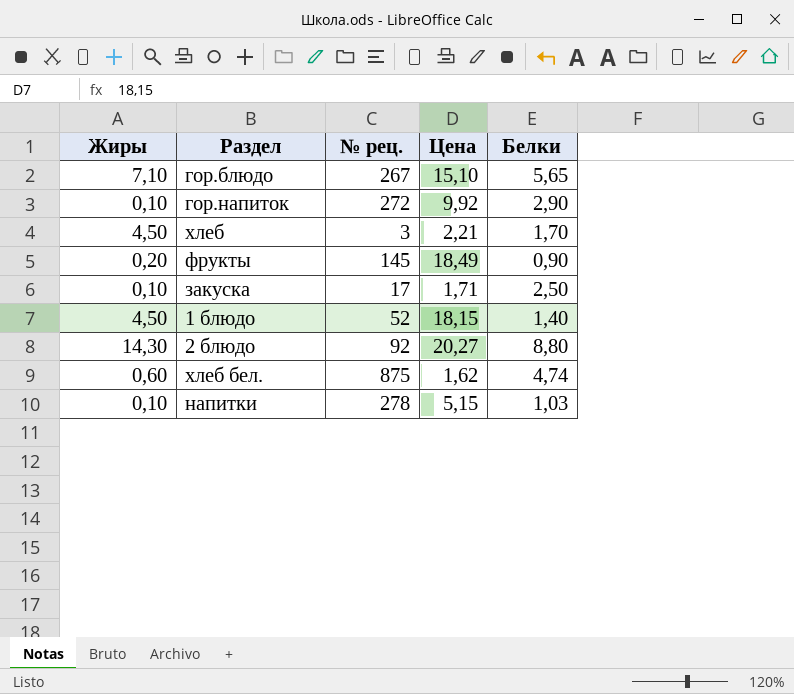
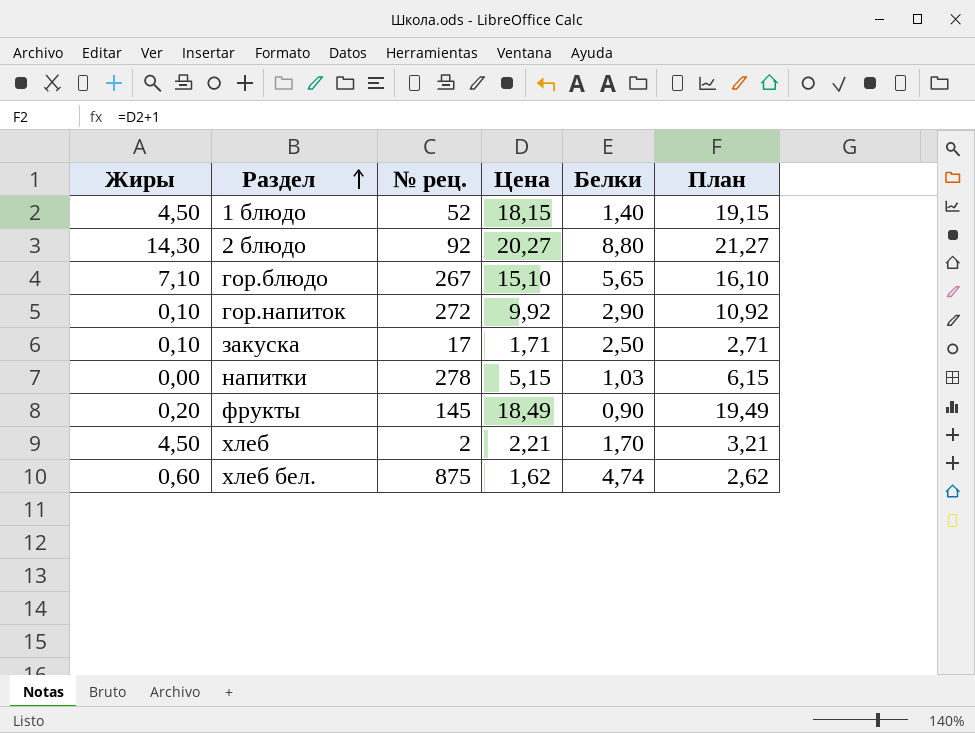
row order: none -> Раздел ascending
column План | formula: none -> [Цена] + 1
напитки | Жиры: 0,10 -> 0,00
хлеб | № рец.: 3 -> 2

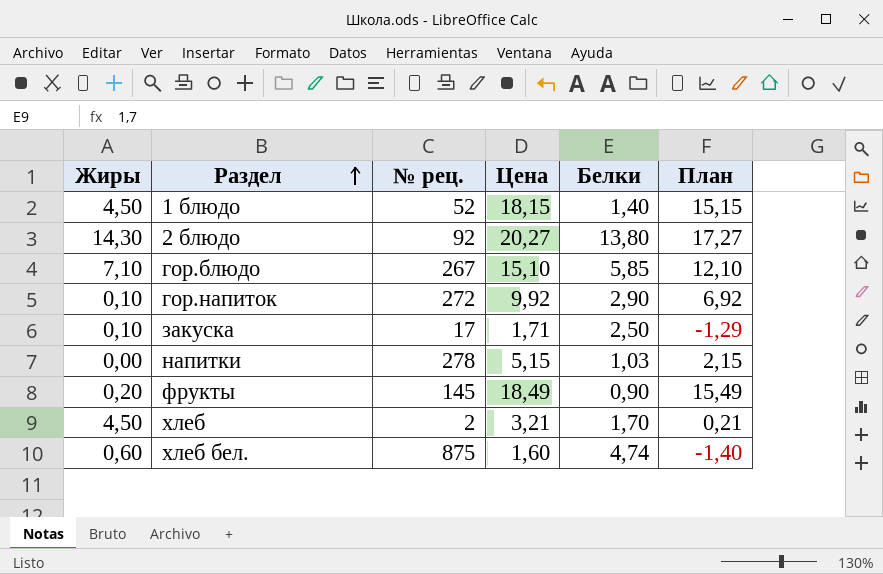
column План | formula: [Цена] + 1 -> [Цена] - 3
2 блюдо | Белки: 8,80 -> 13,80
гор.блюдо | Белки: 5,65 -> 5,85
хлеб | Цена: 2,21 -> 3,21
хлеб бел. | Цена: 1,62 -> 1,60

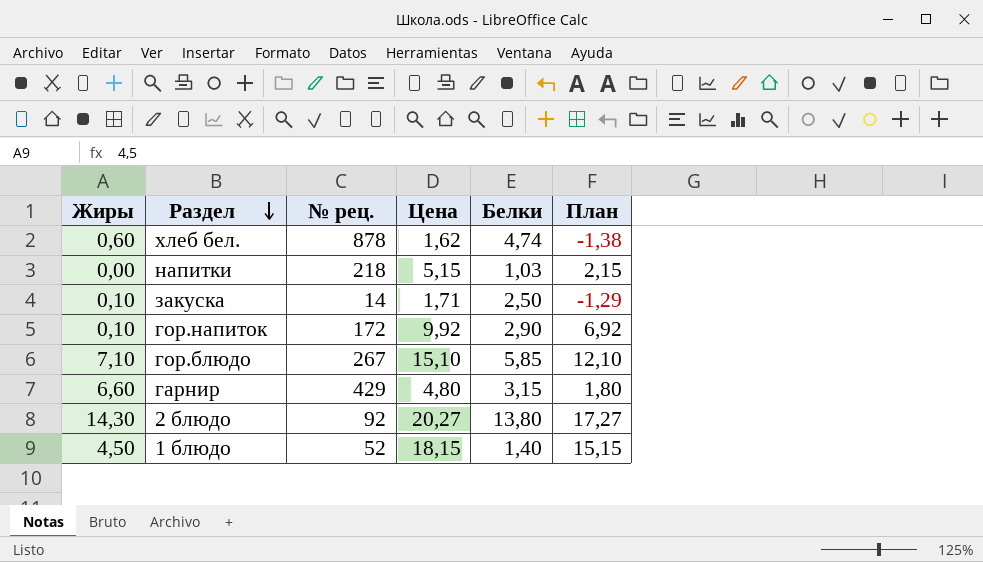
row order: Раздел ascending -> Раздел descending
row фрукты: 0,20 | 145 | 18,49 | 0,90 | 15,49 -> none
row хлеб: 4,50 | 2 | 3,21 | 1,70 | 0,21 -> none
хлеб бел. | № рец.: 875 -> 878
хлеб бел. | Цена: 1,60 -> 1,62
хлеб бел. | План: -1,40 -> -1,38
напитки | № рец.: 278 -> 218
закуска | № рец.: 17 -> 14
гор.напиток | № рец.: 272 -> 172
row гарнир: none -> 6,60 | 429 | 4,80 | 3,15 | 1,80

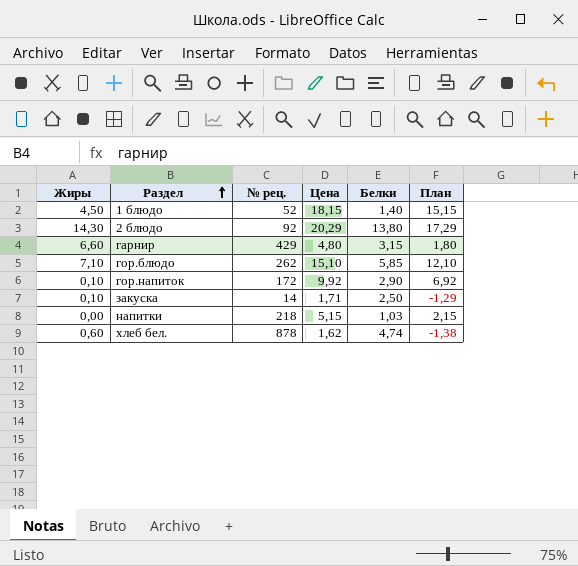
row order: Раздел descending -> Раздел ascending
2 блюдо | Цена: 20,27 -> 20,29
2 блюдо | План: 17,27 -> 17,29
гор.блюдо | № рец.: 267 -> 262

